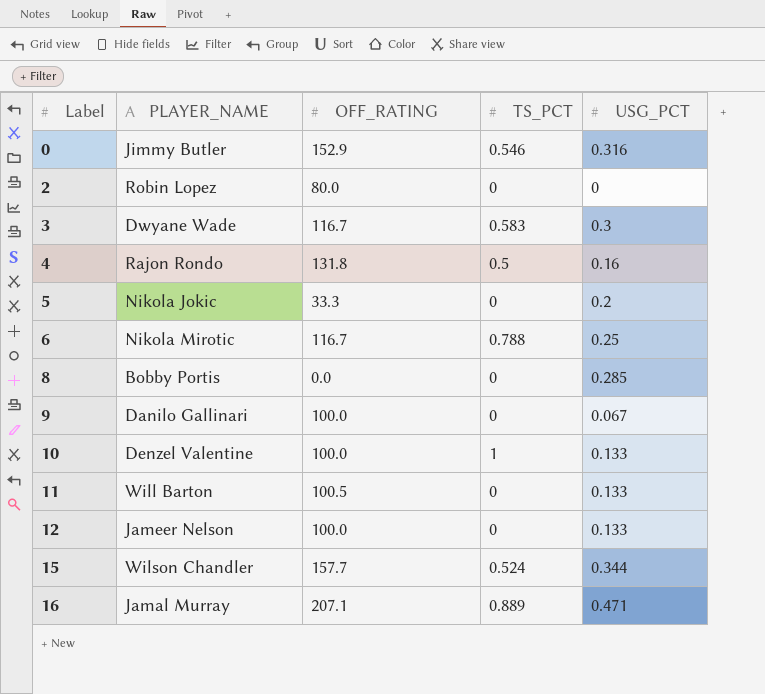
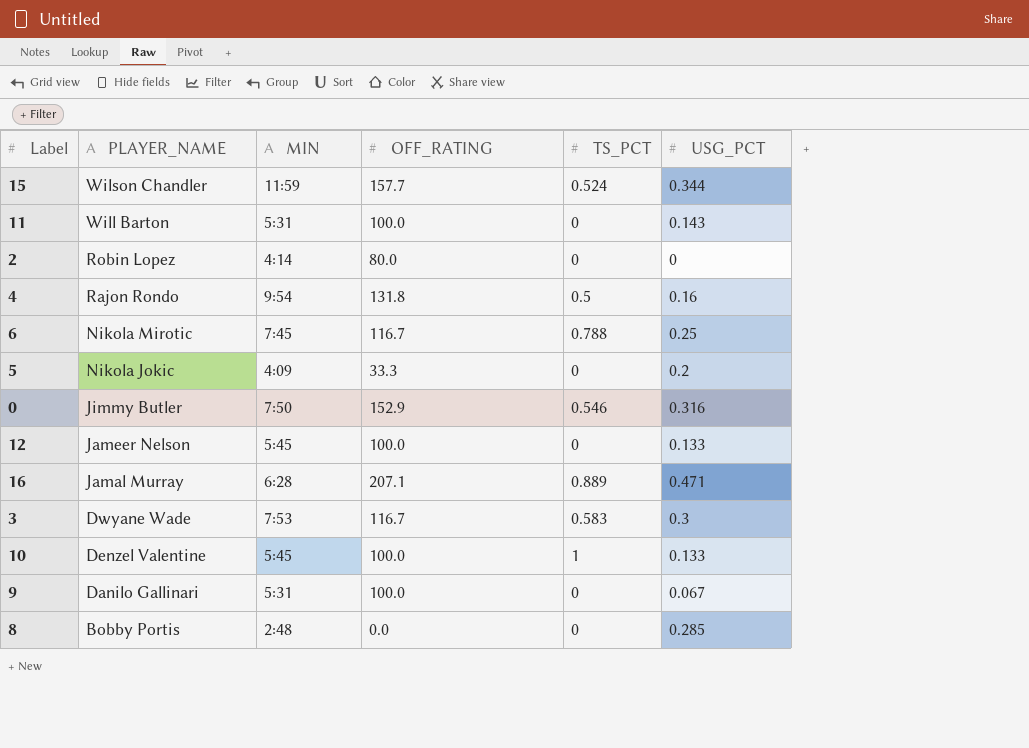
row order: Label ascending -> PLAYER_NAME descending
column MIN | position: none -> 3
11 | OFF_RATING: 100.5 -> 100.0
11 | USG_PCT: 0.133 -> 0.143

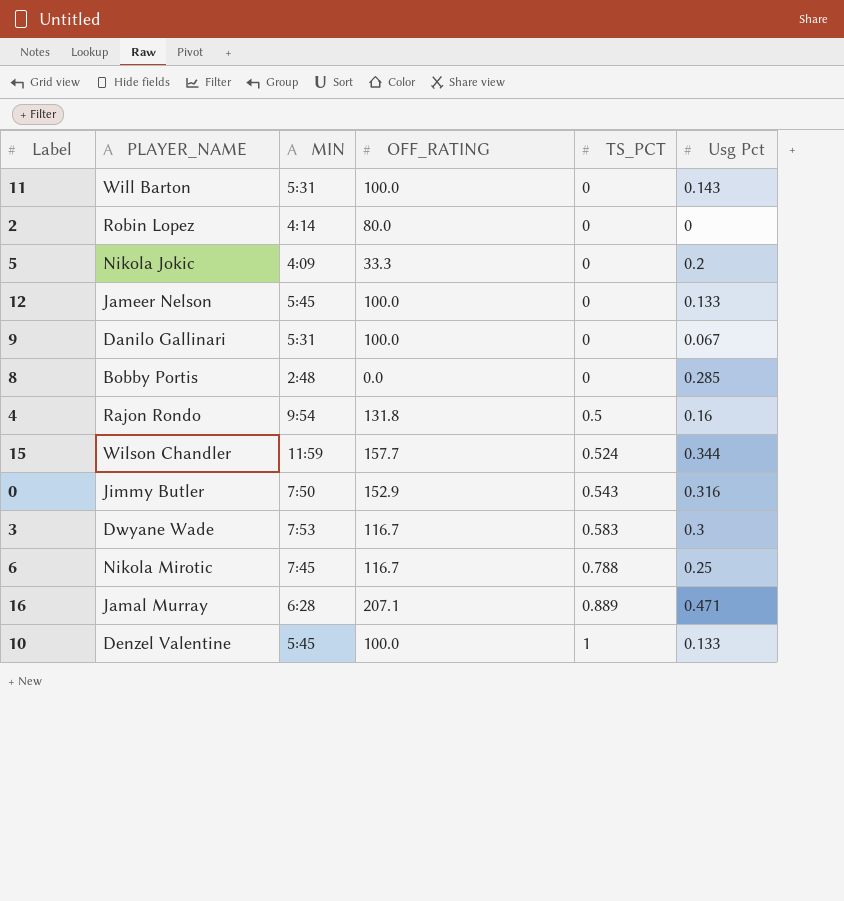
row order: PLAYER_NAME descending -> TS_PCT ascending
column name: USG_PCT -> Usg Pct
0 | TS_PCT: 0.546 -> 0.543

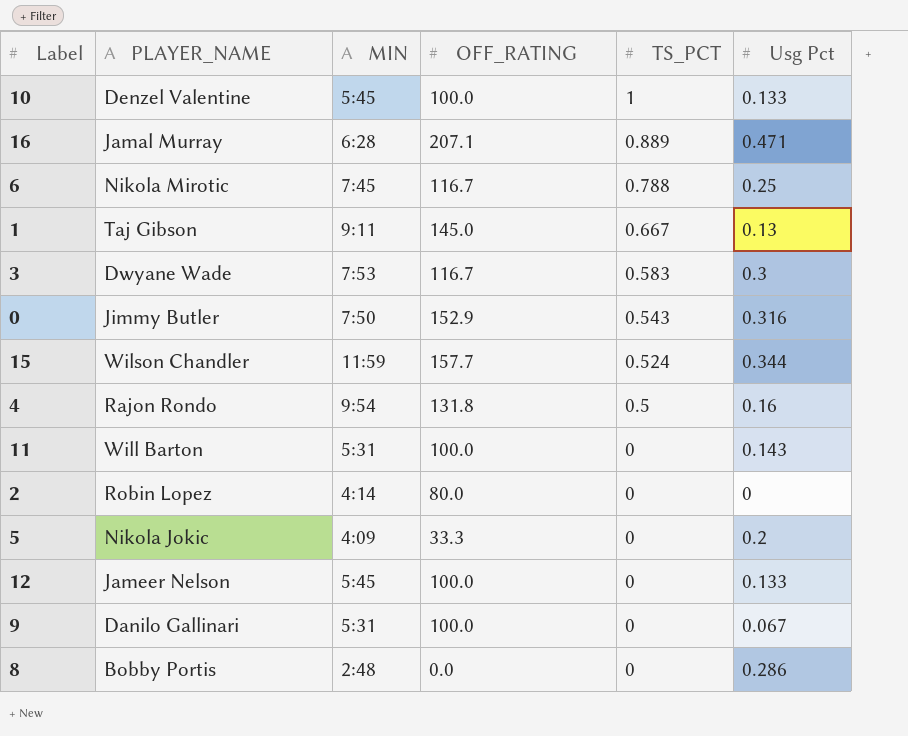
row order: TS_PCT ascending -> TS_PCT descending
row 1: none -> Taj Gibson | 9:11 | 145.0 | 0.667 | 0.13
8 | Usg Pct: 0.285 -> 0.286

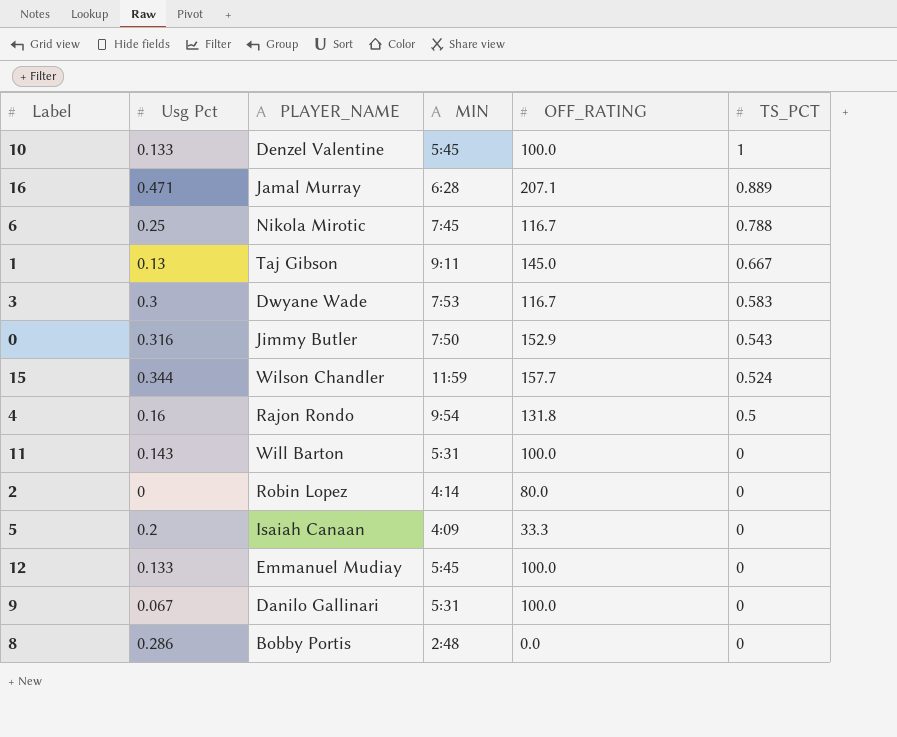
column Usg Pct | position: 6 -> 2
5 | PLAYER_NAME: Nikola Jokic -> Isaiah Canaan
12 | PLAYER_NAME: Jameer Nelson -> Emmanuel Mudiay

